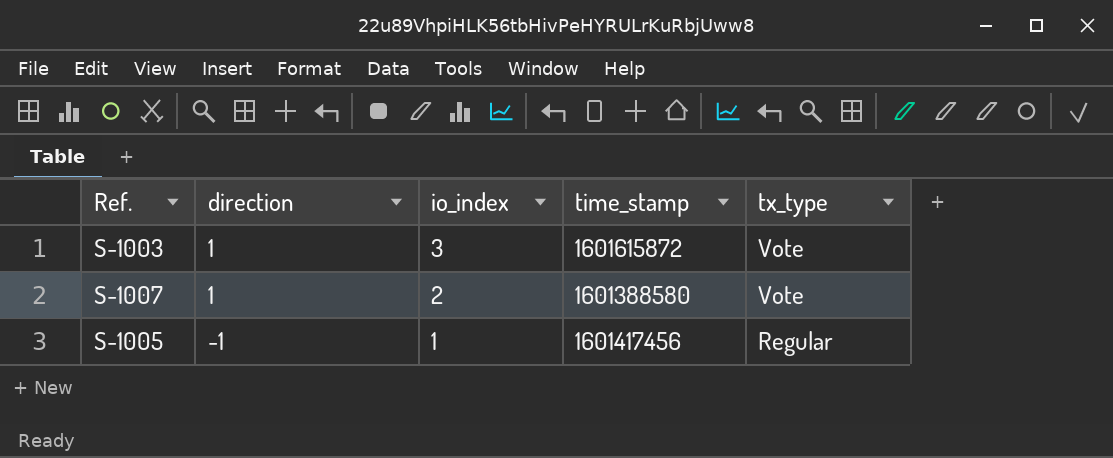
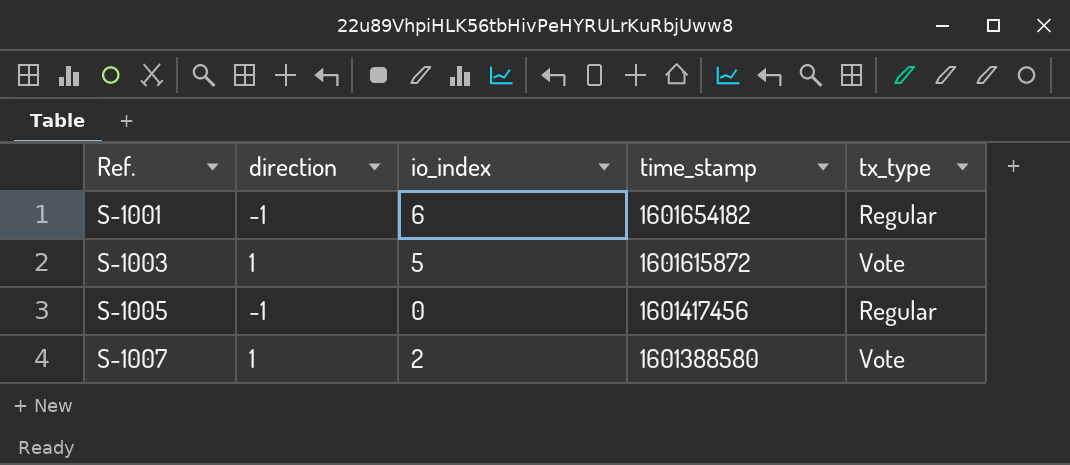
row order: direction descending -> Ref. ascending
row S-1001: none -> -1 | 6 | 1601654182 | Regular
S-1003 | io_index: 3 -> 5
S-1005 | io_index: 1 -> 0

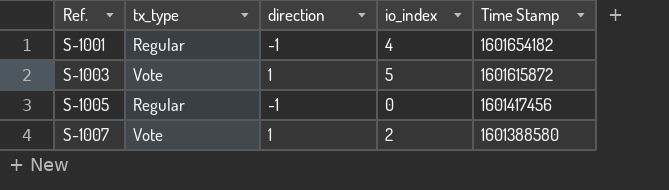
column tx_type | position: 5 -> 2
column name: time_stamp -> Time Stamp
S-1001 | io_index: 6 -> 4

